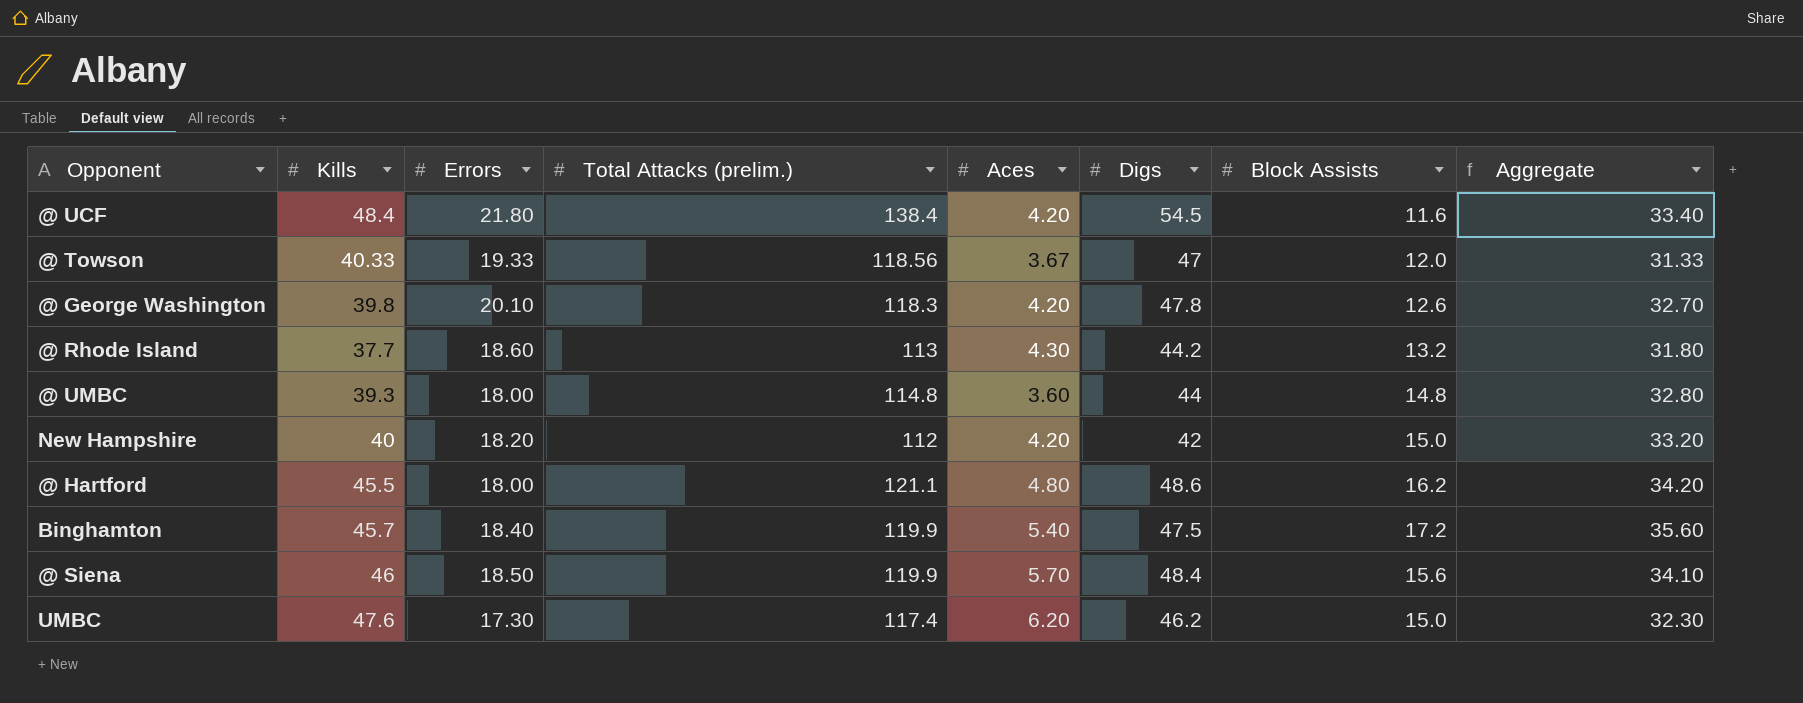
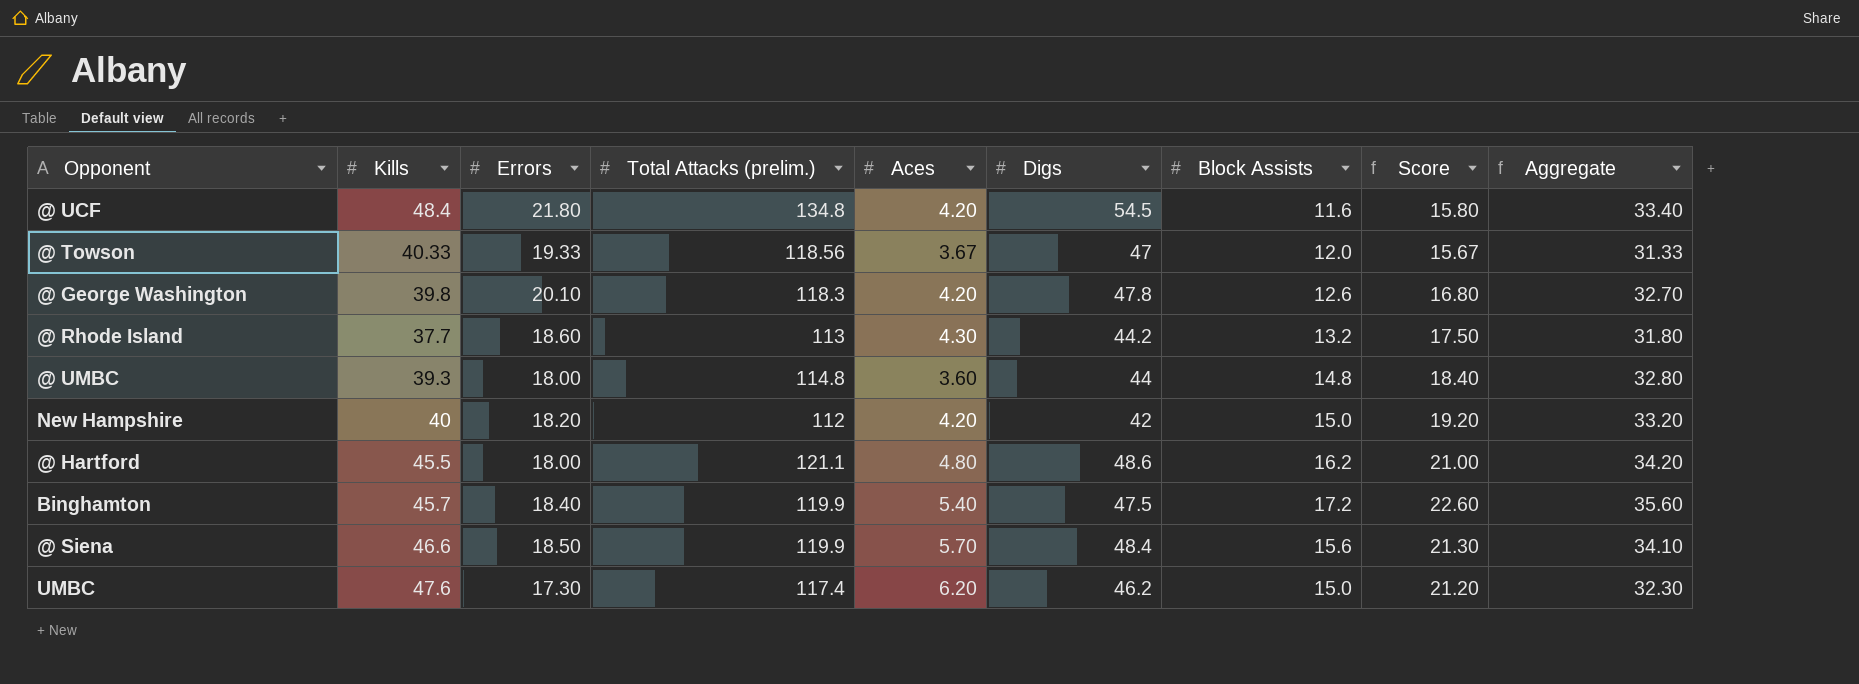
column Score | formula: none -> [Aces] + [Block Assists]
@ UCF | Total Attacks (prelim.): 138.4 -> 134.8
@ Siena | Kills: 46 -> 46.6

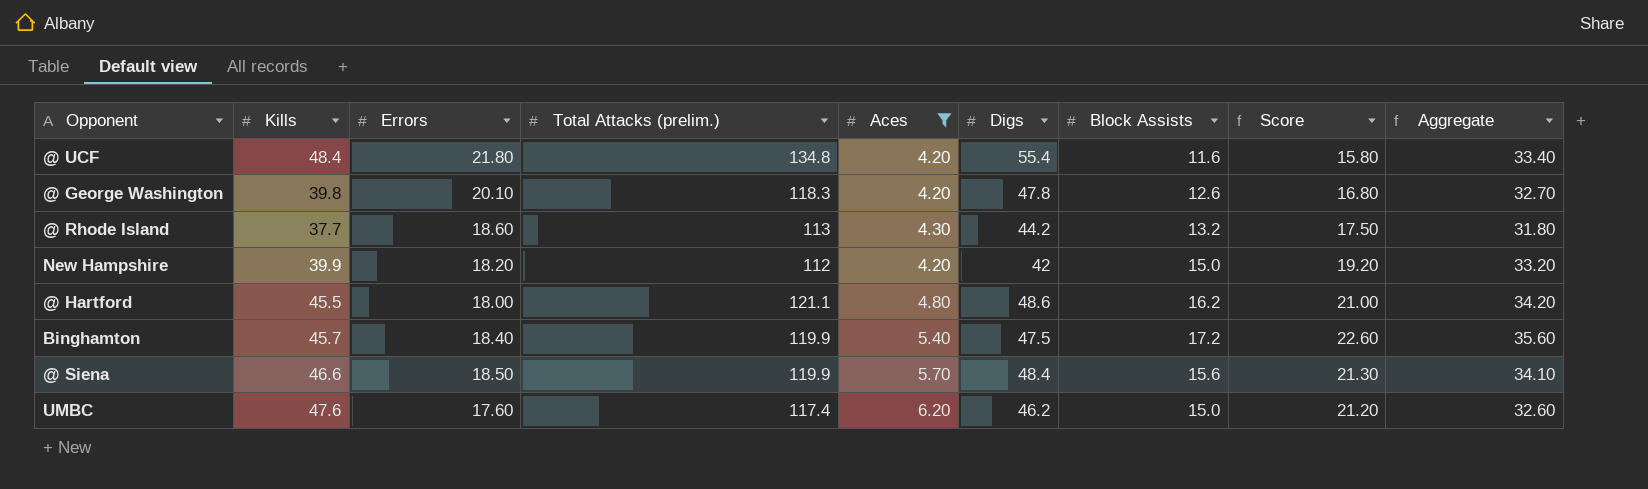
filter: none -> Aces >= 4.20
@ UCF | Digs: 54.5 -> 55.4
New Hampshire | Kills: 40 -> 39.9
UMBC | Errors: 17.30 -> 17.60
UMBC | Aggregate: 32.30 -> 32.60

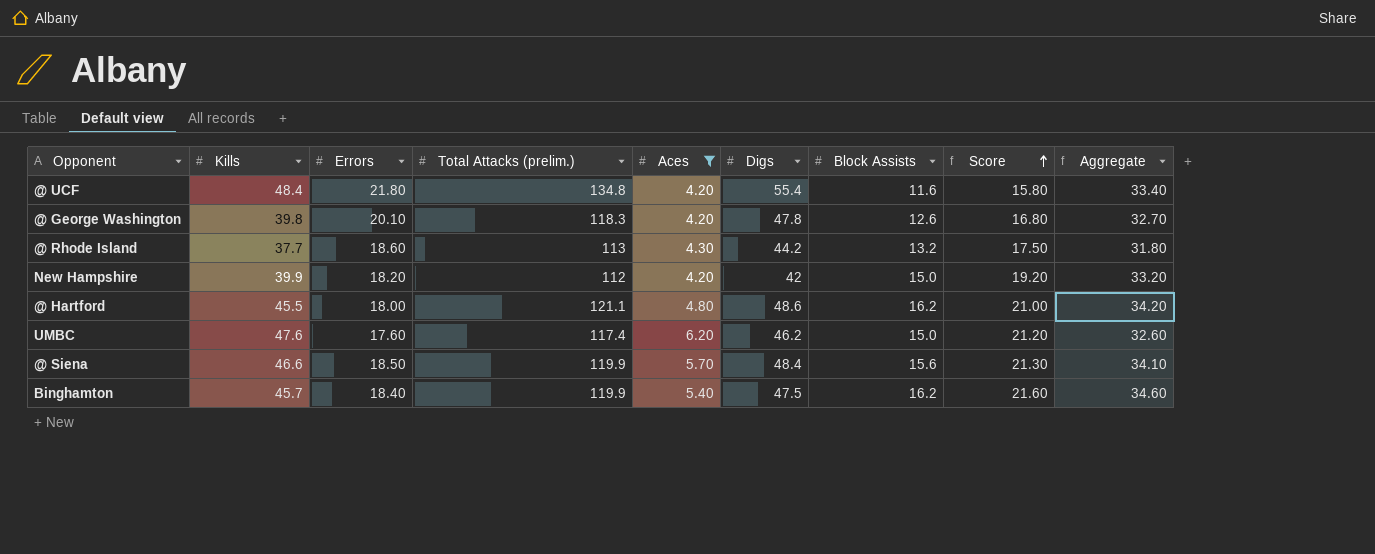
row order: none -> Score ascending
Binghamton | Block Assists: 17.2 -> 16.2
Binghamton | Score: 22.60 -> 21.60
Binghamton | Aggregate: 35.60 -> 34.60

